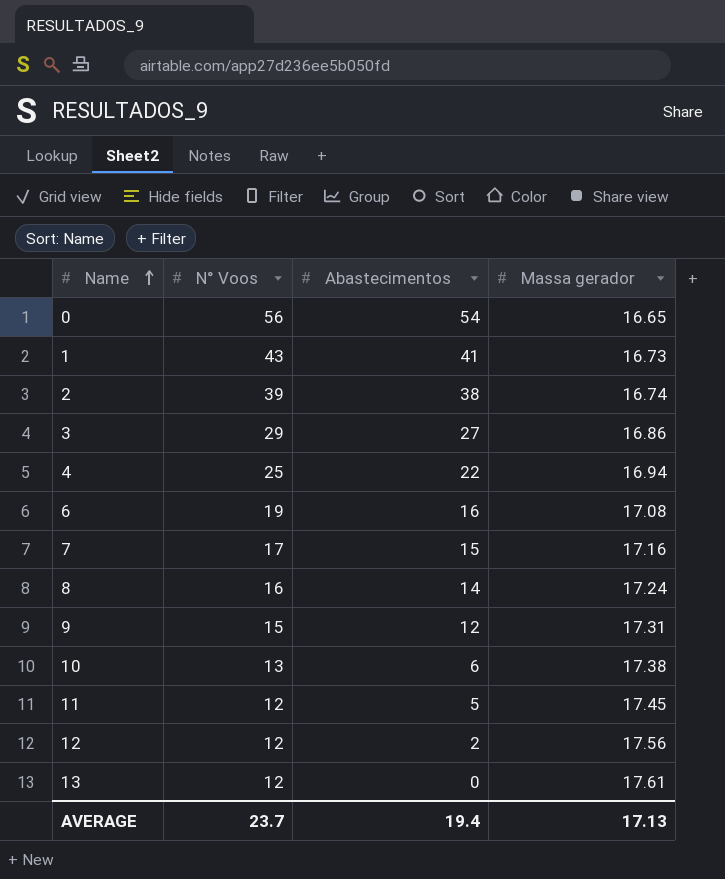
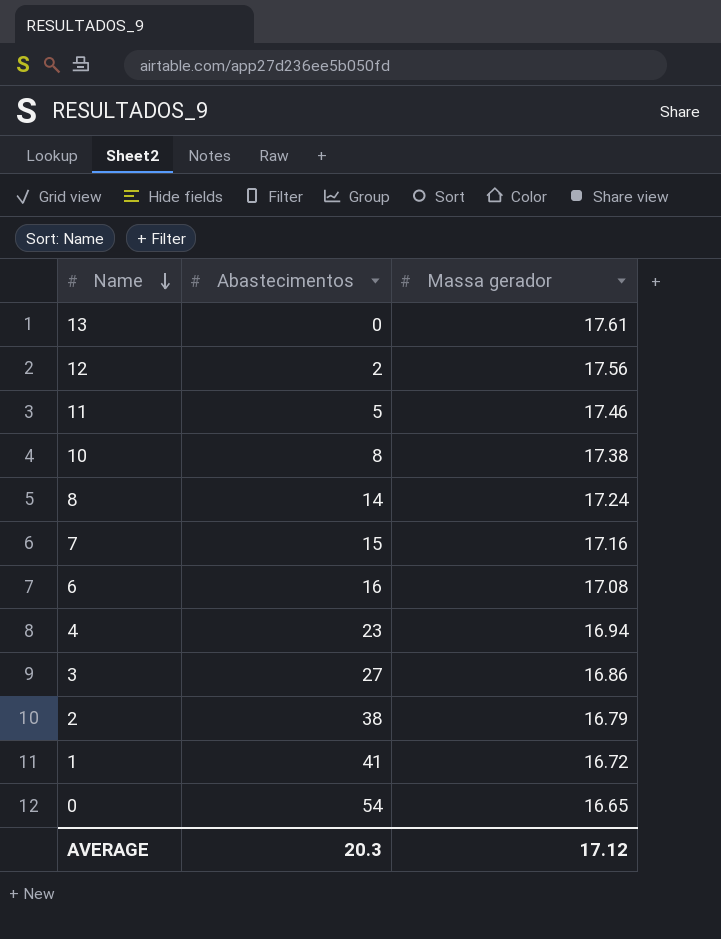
row order: Name ascending -> Name descending
column N° Voos | position: 2 -> none
row 9: 15 | 12 | 17.31 -> none
11 | Massa gerador: 17.45 -> 17.46
10 | Abastecimentos: 6 -> 8
4 | Abastecimentos: 22 -> 23
2 | Massa gerador: 16.74 -> 16.79
1 | Massa gerador: 16.73 -> 16.72
AVERAGE | Abastecimentos: 19.4 -> 20.3
AVERAGE | Massa gerador: 17.13 -> 17.12

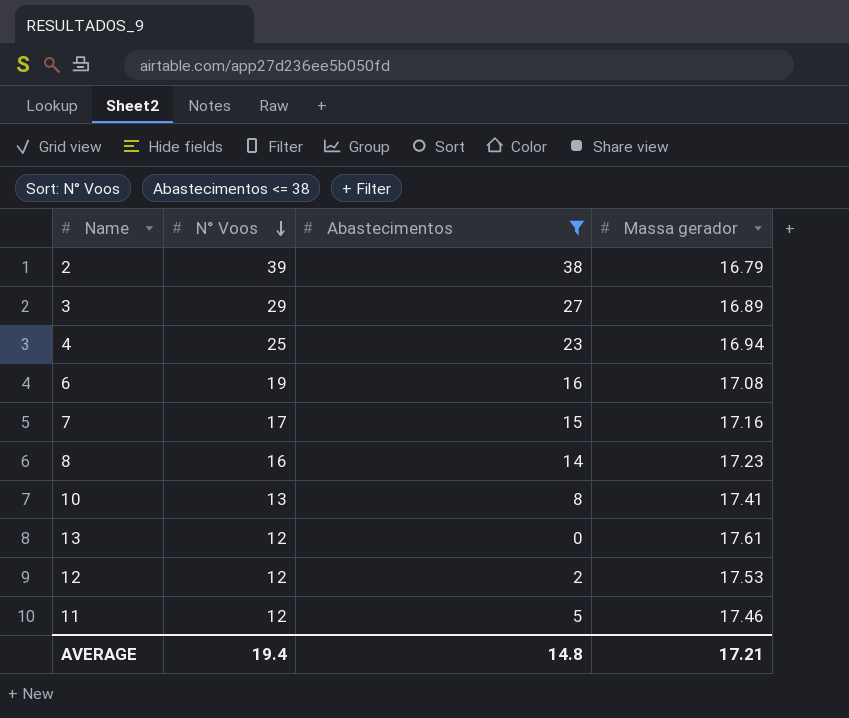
filter: none -> Abastecimentos <= 38
row order: Name descending -> N° Voos descending
column N° Voos | position: none -> 2
3 | Massa gerador: 16.86 -> 16.89
8 | Massa gerador: 17.24 -> 17.23
10 | Massa gerador: 17.38 -> 17.41
12 | Massa gerador: 17.56 -> 17.53
AVERAGE | Abastecimentos: 20.3 -> 14.8
AVERAGE | Massa gerador: 17.12 -> 17.21

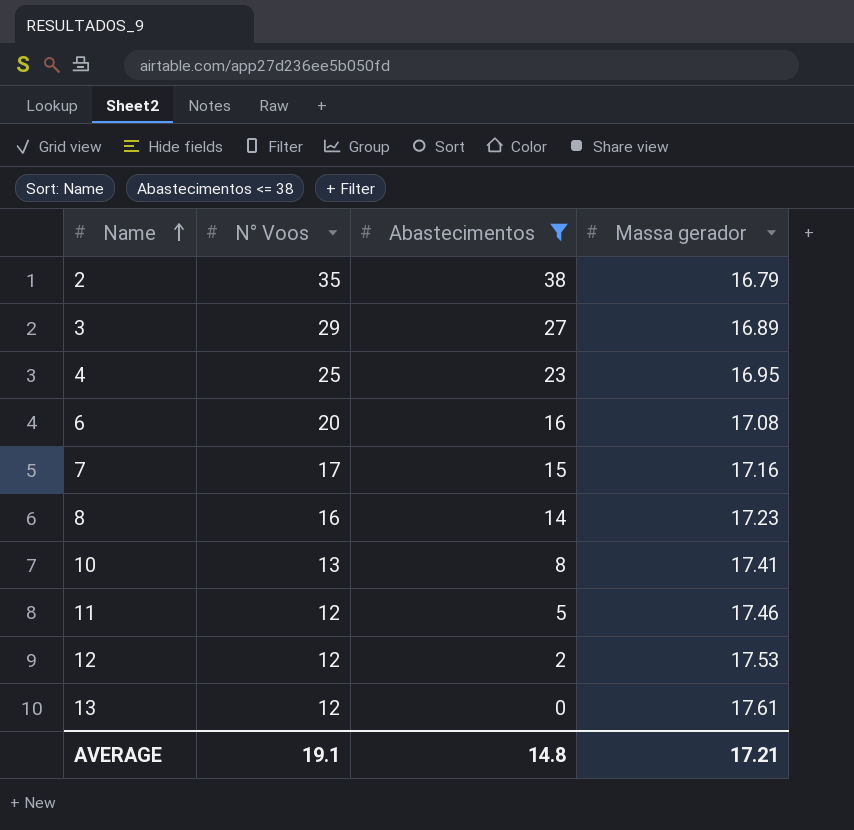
row order: N° Voos descending -> Name ascending
2 | N° Voos: 39 -> 35
4 | Massa gerador: 16.94 -> 16.95
6 | N° Voos: 19 -> 20
AVERAGE | N° Voos: 19.4 -> 19.1

